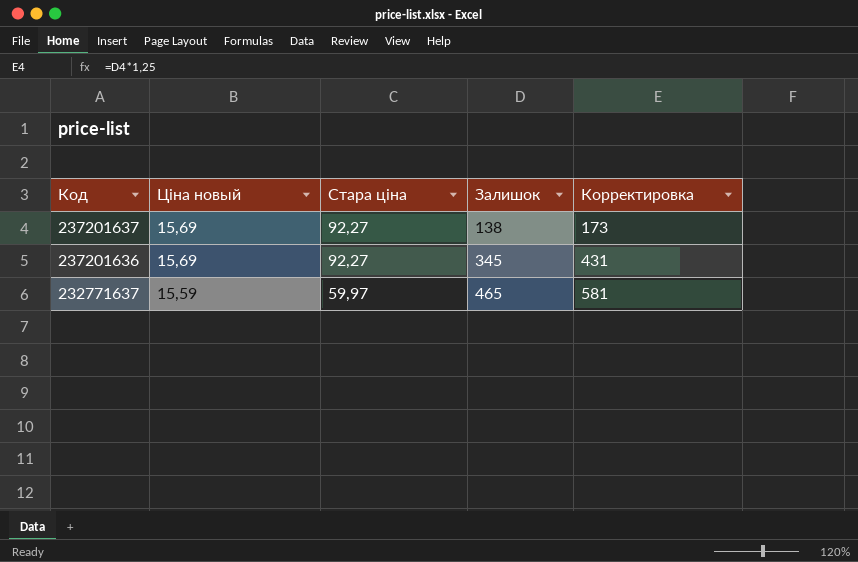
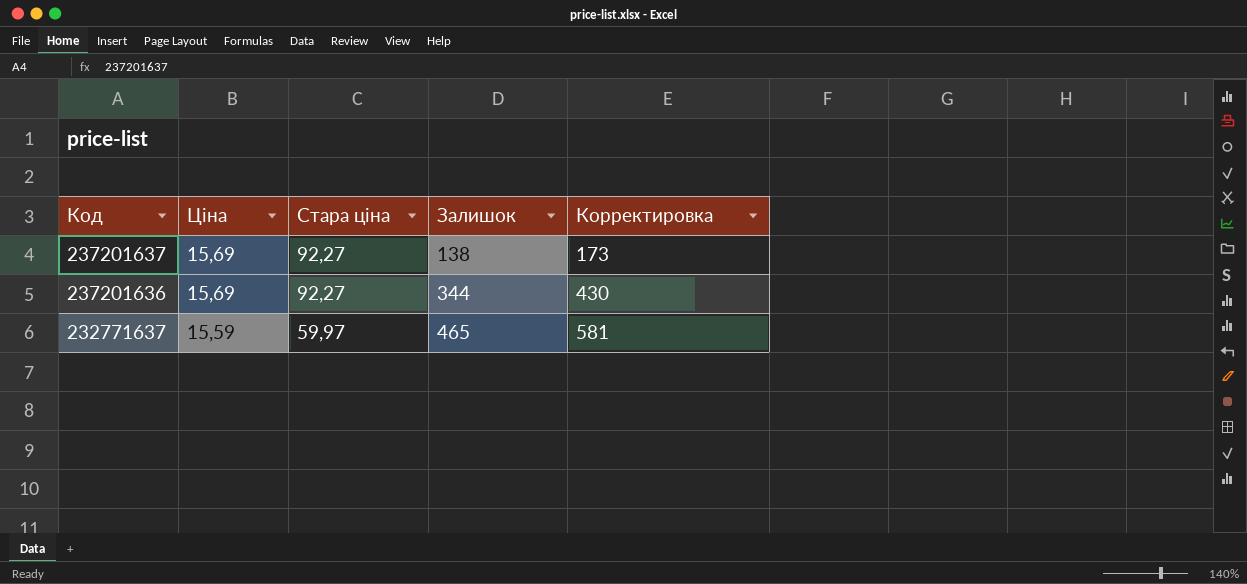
column name: Ціна новый -> Ціна
237201636 | Залишок: 345 -> 344
237201636 | Корректировка: 431 -> 430

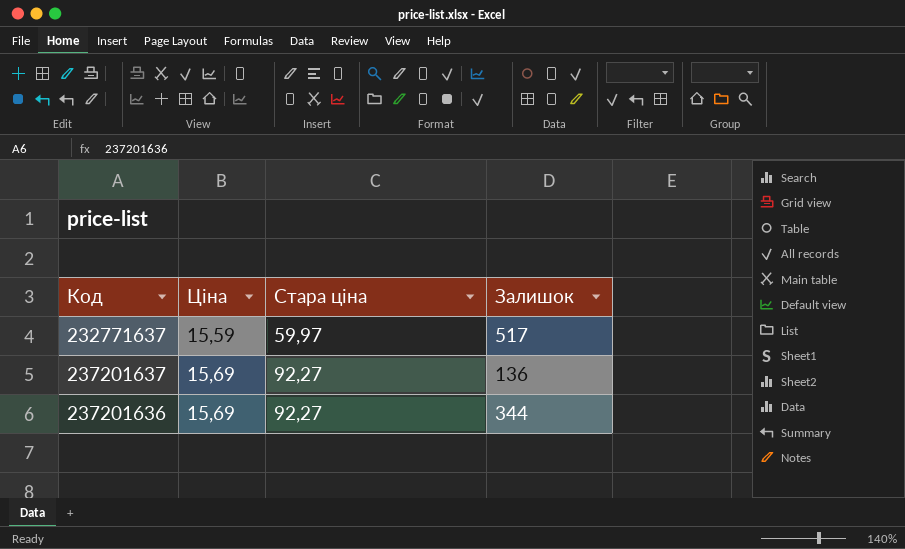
row order: Код descending -> Ціна ascending
column Корректировка | formula: [Залишок] * 1,25 -> none
232771637 | Залишок: 465 -> 517
237201637 | Залишок: 138 -> 136

